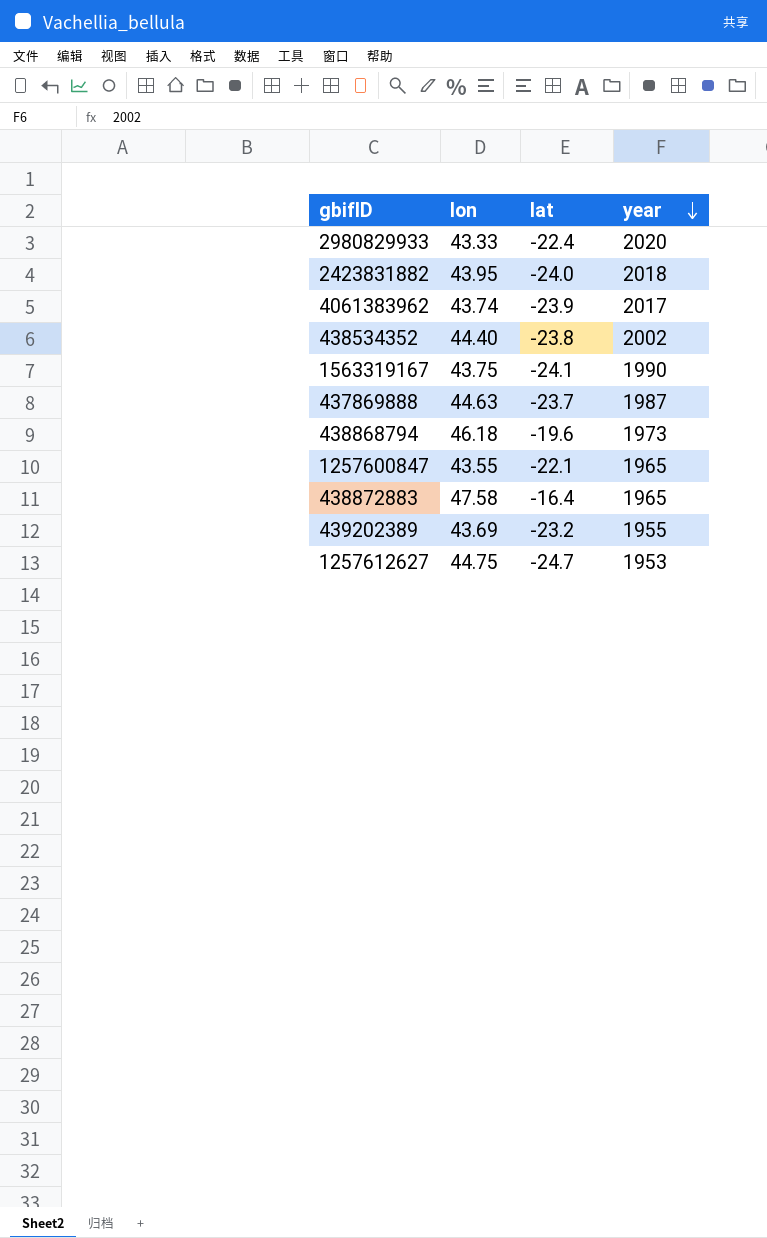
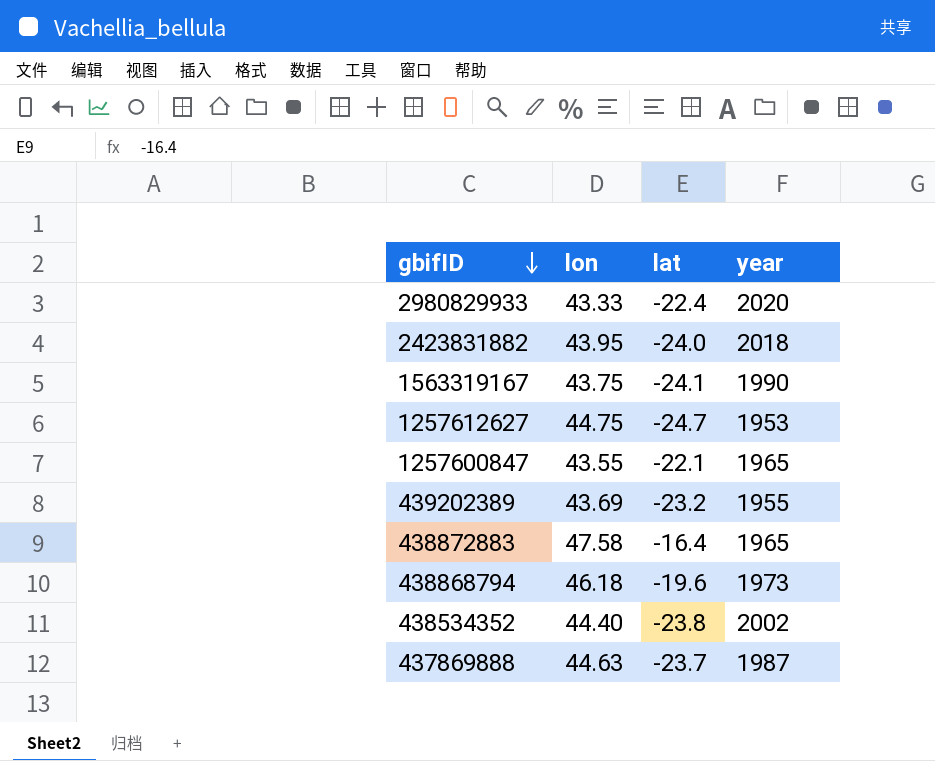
row order: year descending -> gbifID descending
row 4061383962: 43.74 | -23.9 | 2017 -> none

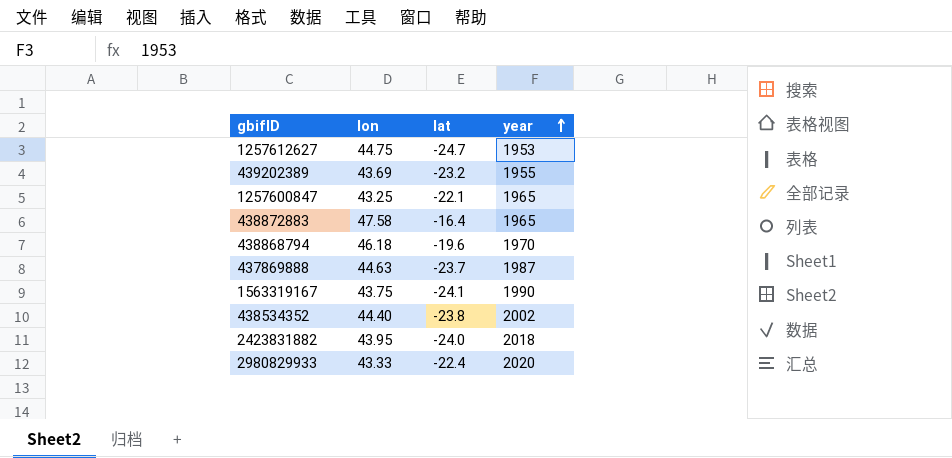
row order: gbifID descending -> year ascending
1257600847 | lon: 43.55 -> 43.25
438868794 | year: 1973 -> 1970

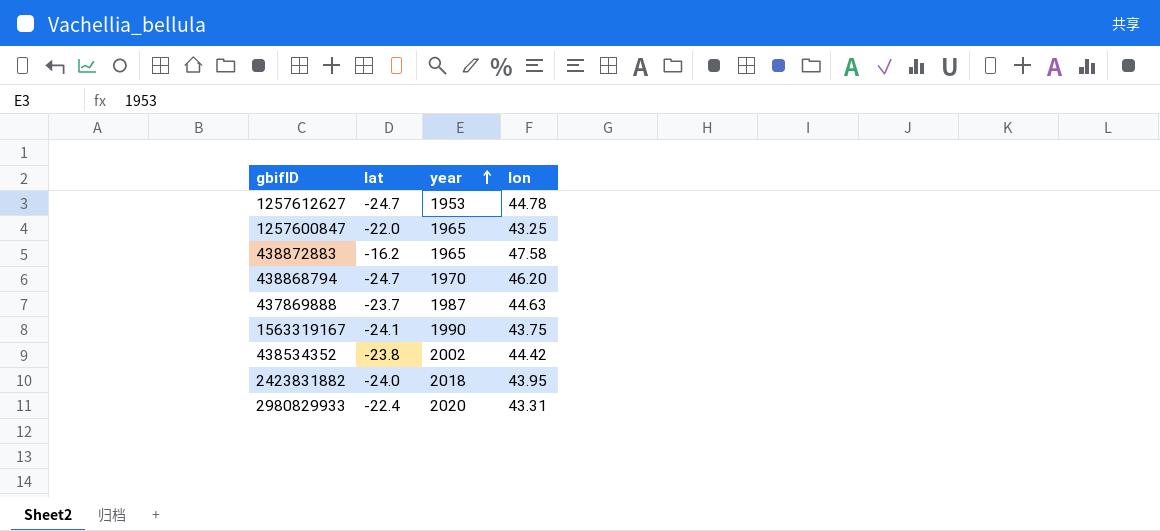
column lon | position: 2 -> 4
row 439202389: 43.69 | -23.2 | 1955 -> none
1257612627 | lon: 44.75 -> 44.78
1257600847 | lat: -22.1 -> -22.0
438872883 | lat: -16.4 -> -16.2
438868794 | lat: -19.6 -> -24.7
438868794 | lon: 46.18 -> 46.20
438534352 | lon: 44.40 -> 44.42
2980829933 | lon: 43.33 -> 43.31

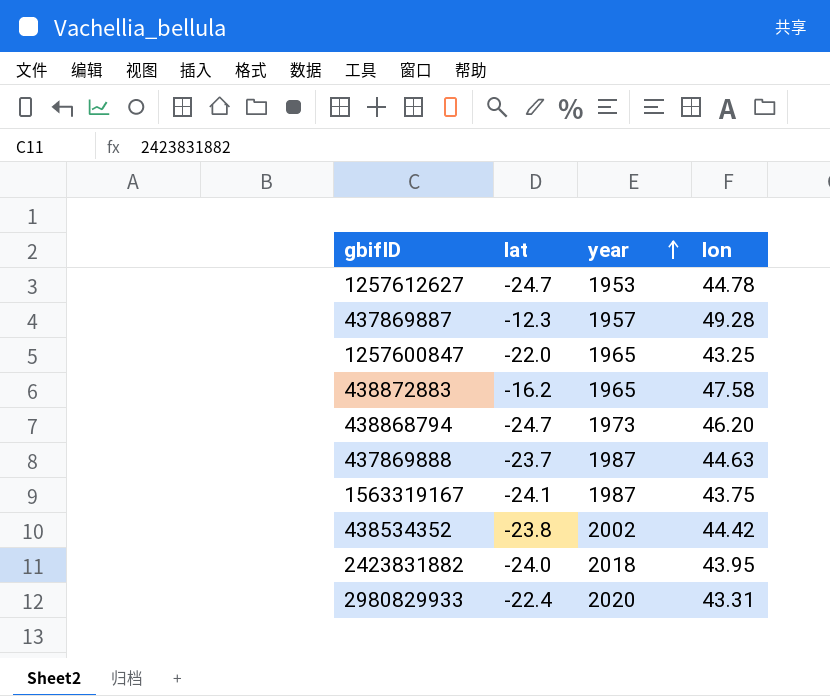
row 437869887: none -> -12.3 | 1957 | 49.28
438868794 | year: 1970 -> 1973
1563319167 | year: 1990 -> 1987

